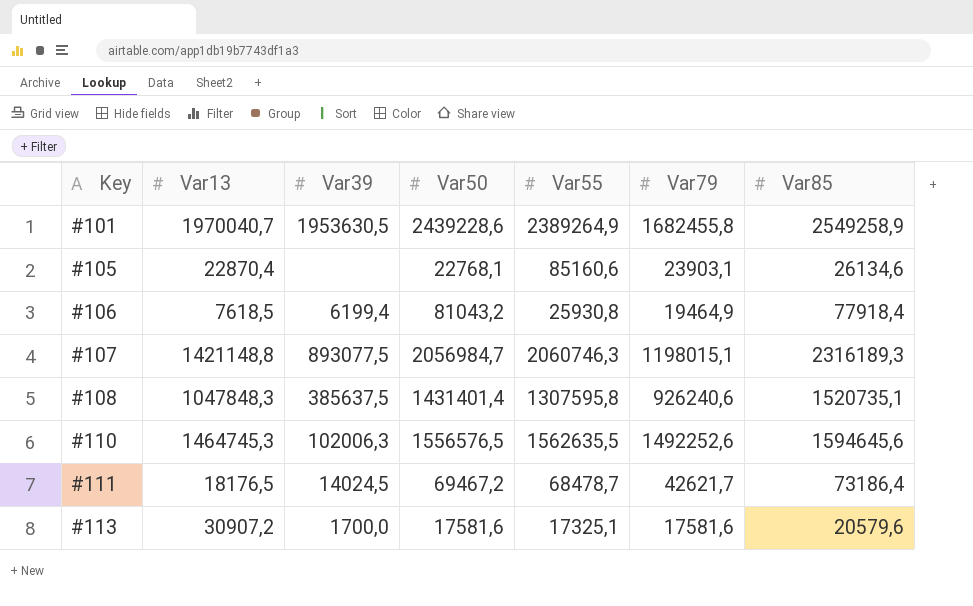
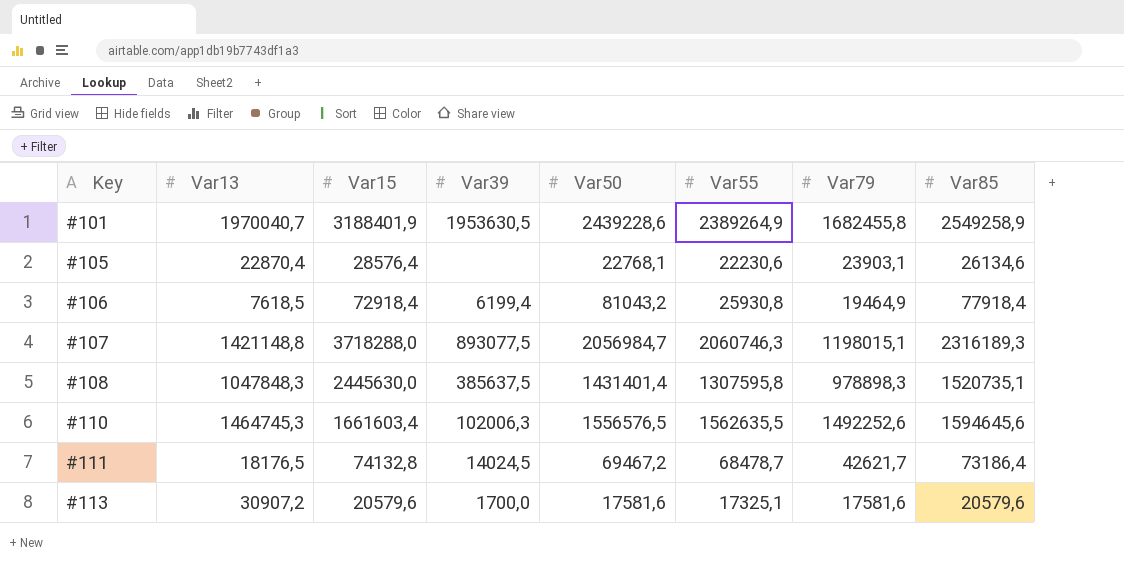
column Var15 | position: none -> 3
#105 | Var55: 85160,6 -> 22230,6
#108 | Var79: 926240,6 -> 978898,3

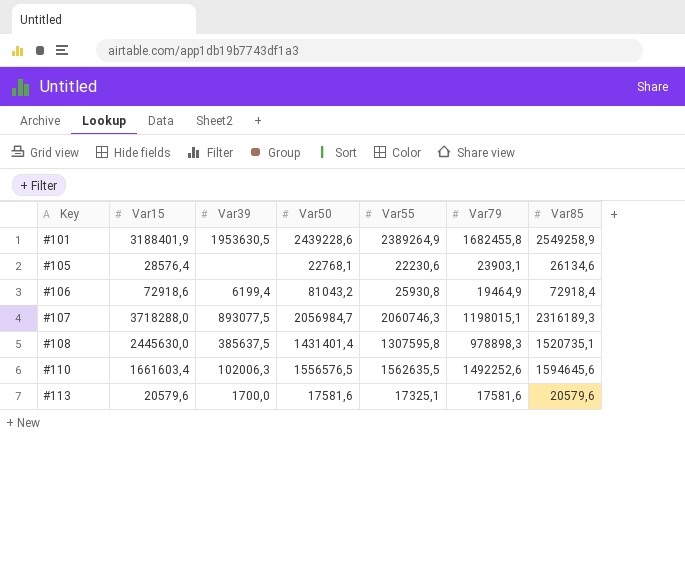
column Var13 | position: 2 -> none
row #111: 18176,5 | 74132,8 | 14024,5 | 69467,2 | 68478,7 | 42621,7 | 73186,4 -> none
#106 | Var15: 72918,4 -> 72918,6
#106 | Var85: 77918,4 -> 72918,4

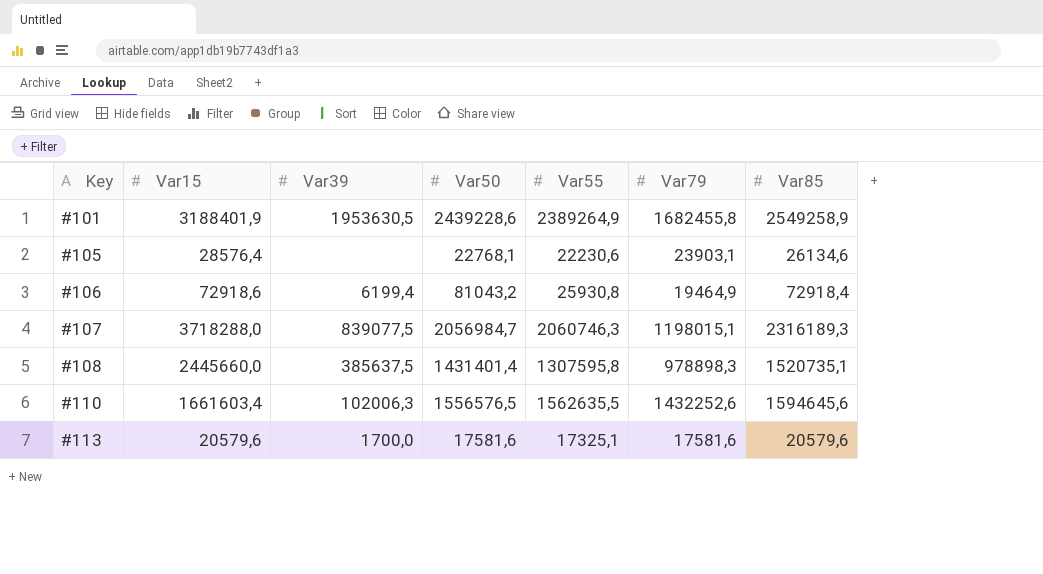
#107 | Var39: 893077,5 -> 839077,5
#108 | Var15: 2445630,0 -> 2445660,0
#110 | Var79: 1492252,6 -> 1432252,6

